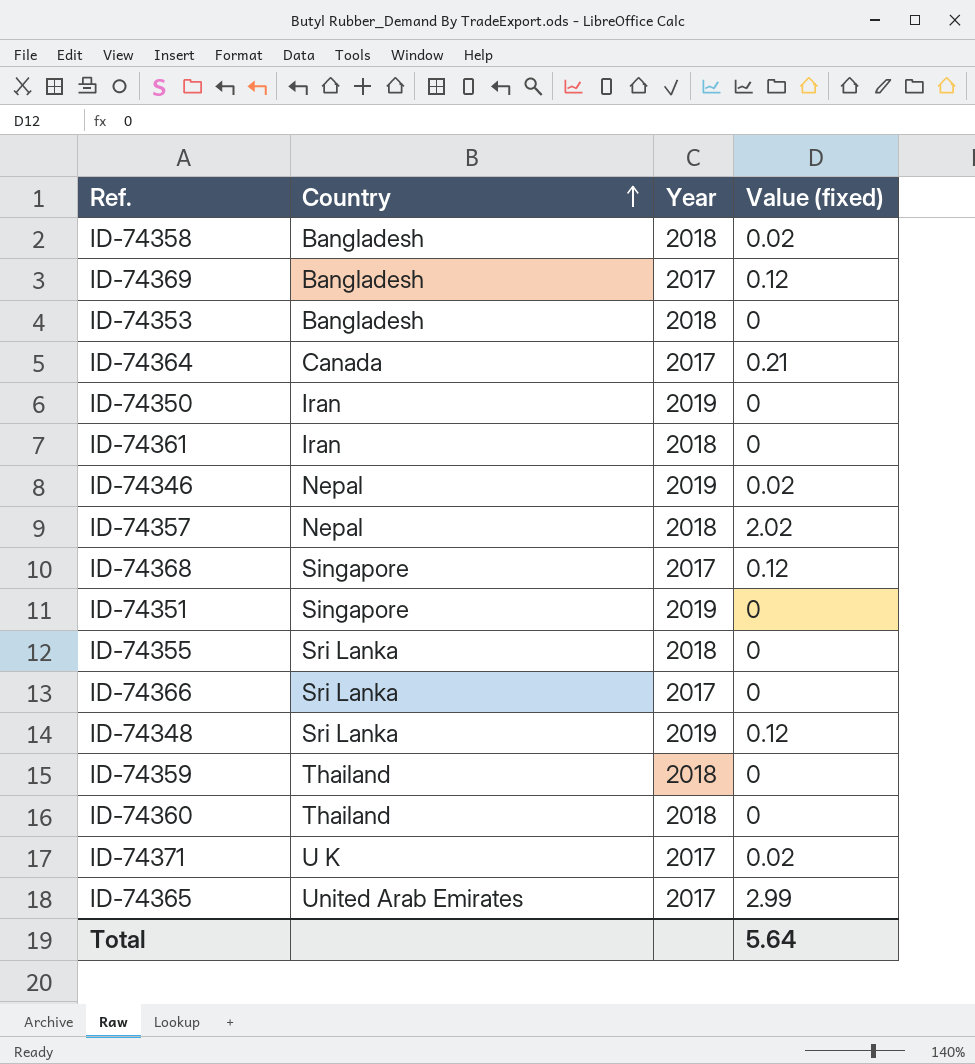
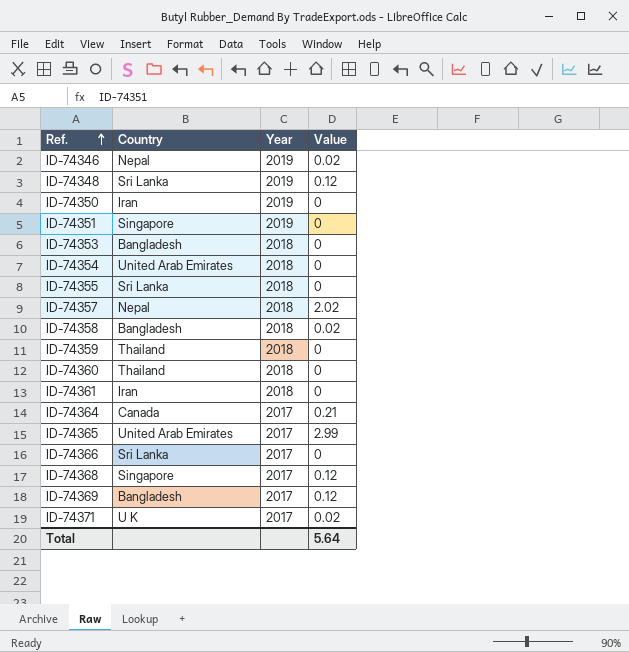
row order: Country ascending -> Ref. ascending
column name: Value (fixed) -> Value
row ID-74354: none -> United Arab Emirates | 2018 | 0

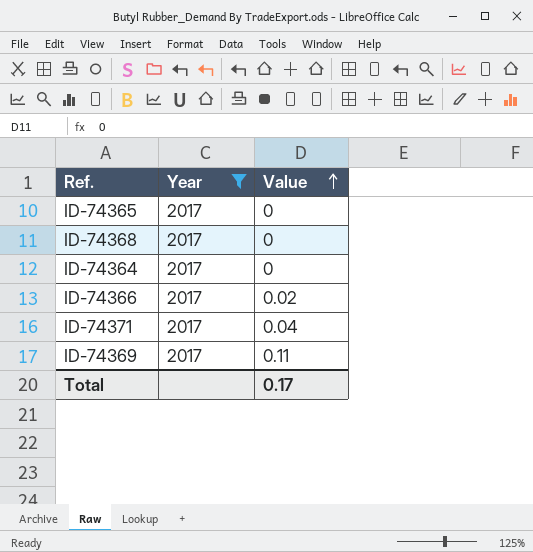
filter: none -> Year = 2017
row order: Ref. ascending -> Value ascending
column Country | position: 2 -> none
ID-74365 | Value: 2.99 -> 0
ID-74368 | Value: 0.12 -> 0
ID-74364 | Value: 0.21 -> 0
ID-74366 | Value: 0 -> 0.02
ID-74371 | Value: 0.02 -> 0.04
ID-74369 | Value: 0.12 -> 0.11
Total | Value: 5.64 -> 0.17

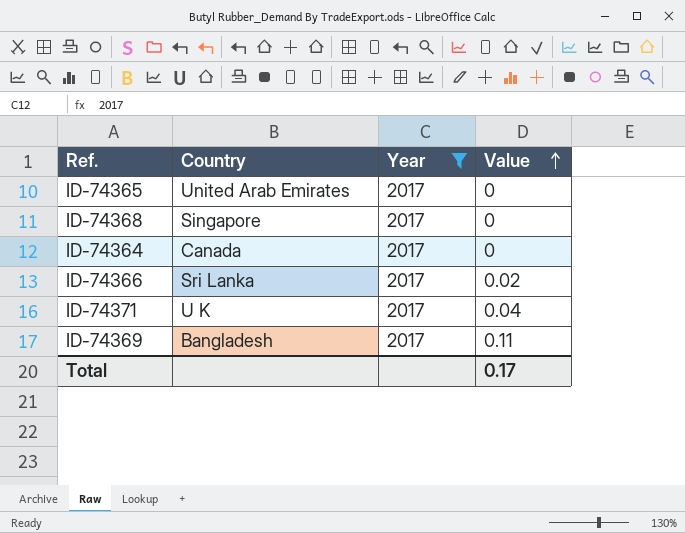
column Country | position: none -> 2

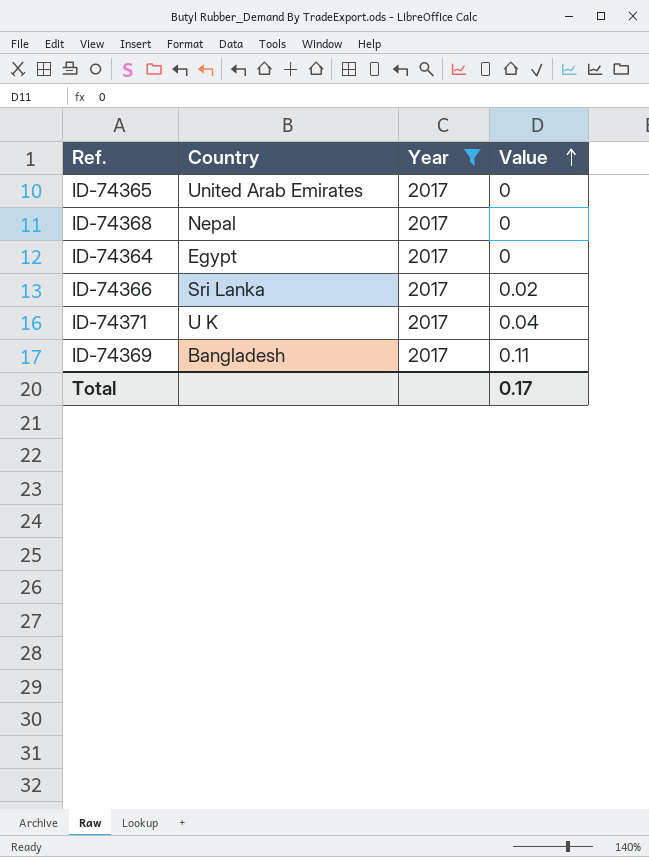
ID-74368 | Country: Singapore -> Nepal
ID-74364 | Country: Canada -> Egypt

